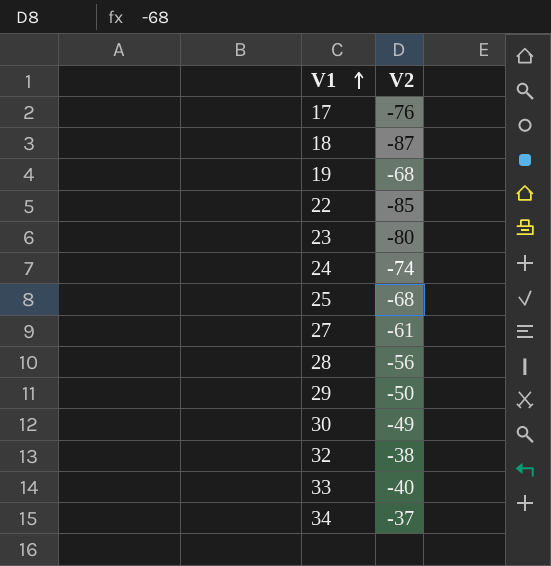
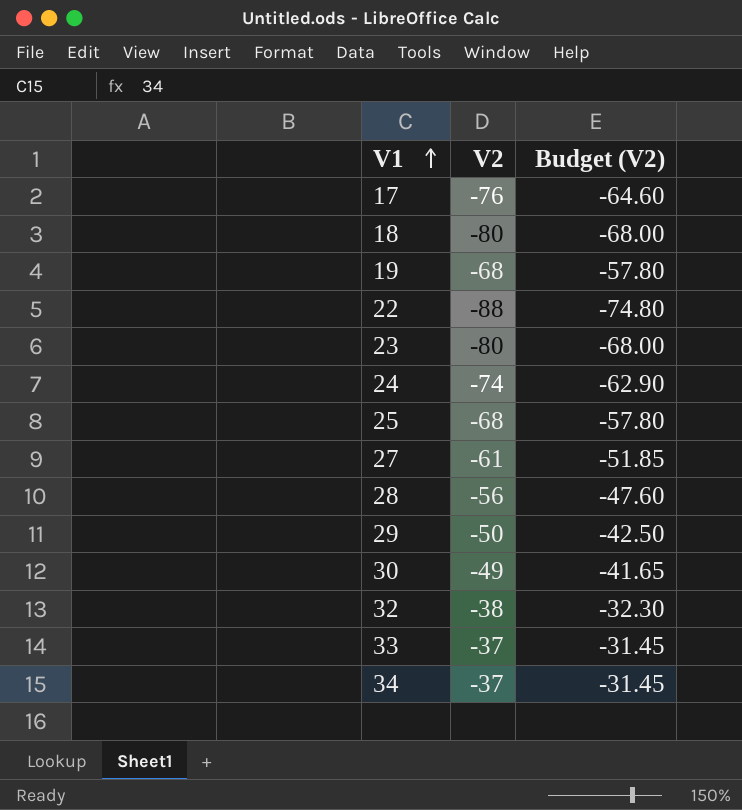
column Budget (V2) | formula: none -> [V2] * 0.85
18 | V2: -87 -> -80
22 | V2: -85 -> -88
33 | V2: -40 -> -37

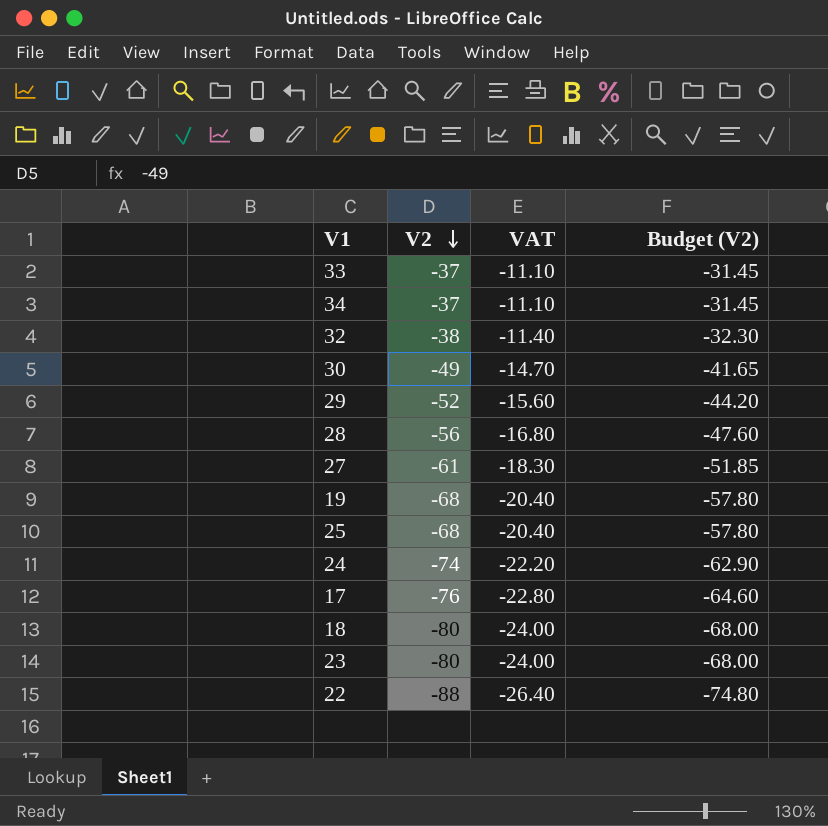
row order: V1 ascending -> V2 descending
column VAT | formula: none -> [V2] * 0.3
29 | V2: -50 -> -52
29 | Budget (V2): -42.50 -> -44.20

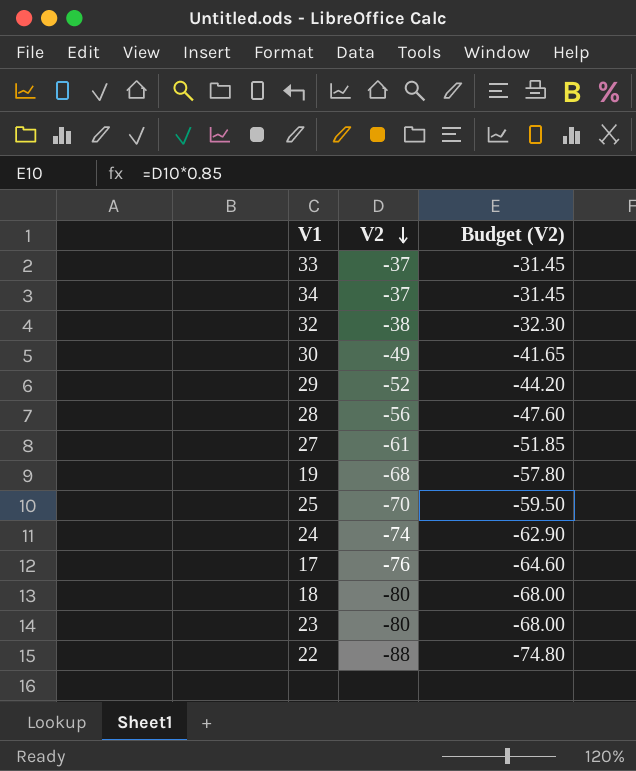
column VAT | formula: [V2] * 0.3 -> none
25 | V2: -68 -> -70
25 | Budget (V2): -57.80 -> -59.50

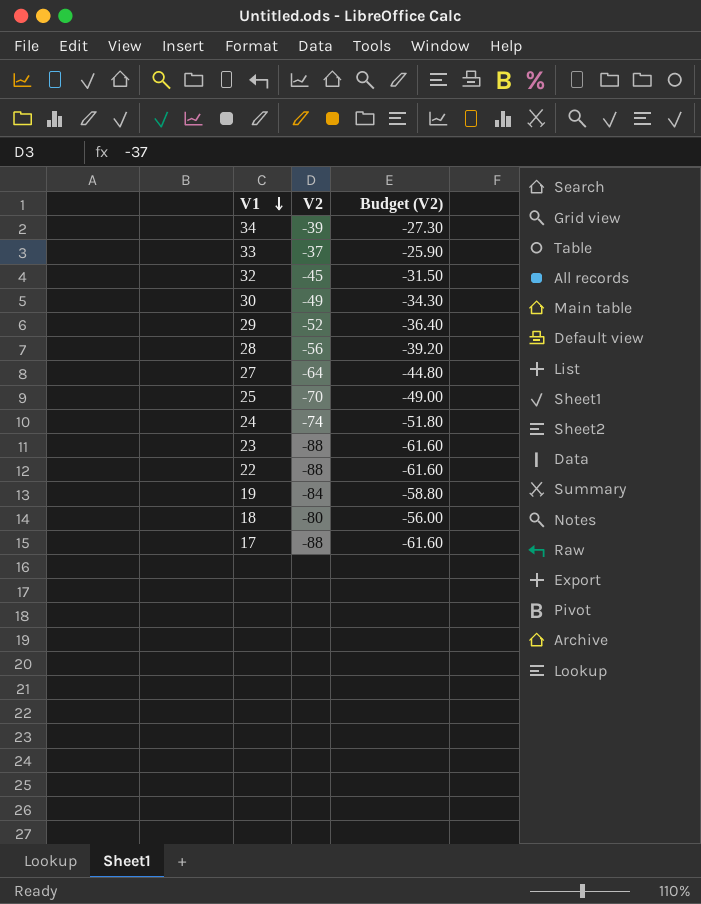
row order: V2 descending -> V1 descending
column Budget (V2) | formula: [V2] * 0.85 -> [V2] * 0.7
34 | V2: -37 -> -39
32 | V2: -38 -> -45
27 | V2: -61 -> -64
23 | V2: -80 -> -88
19 | V2: -68 -> -84
17 | V2: -76 -> -88

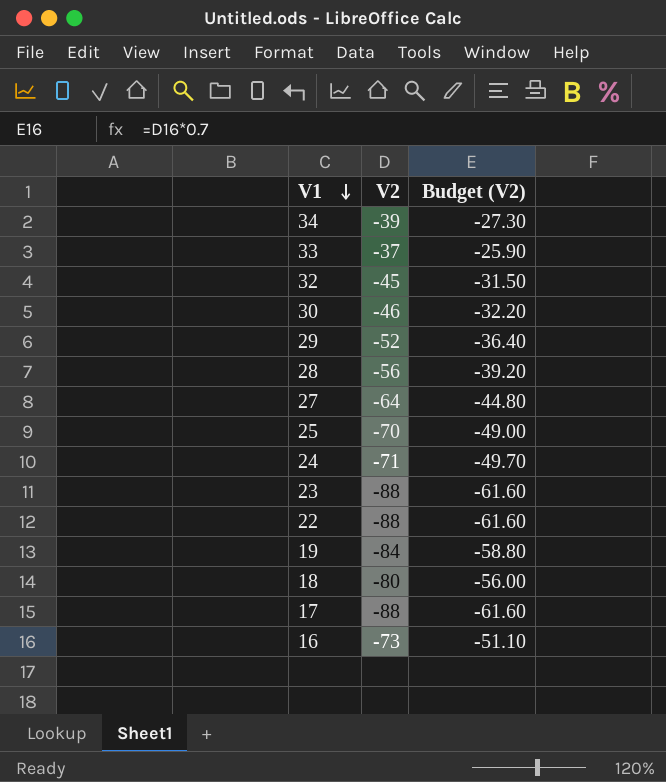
30 | V2: -49 -> -46
30 | Budget (V2): -34.30 -> -32.20
24 | V2: -74 -> -71
24 | Budget (V2): -51.80 -> -49.70
row 16: none -> -73 | -51.10

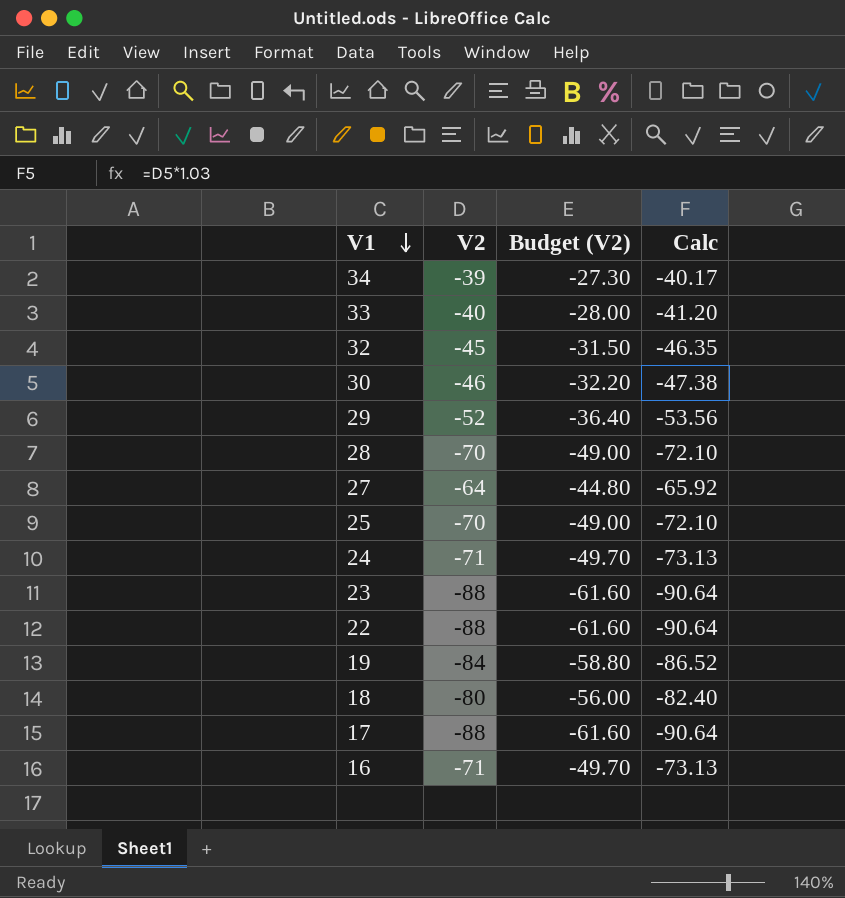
column Calc | formula: none -> [V2] * 1.03
33 | V2: -37 -> -40
33 | Budget (V2): -25.90 -> -28.00
28 | V2: -56 -> -70
28 | Budget (V2): -39.20 -> -49.00
16 | V2: -73 -> -71
16 | Budget (V2): -51.10 -> -49.70

